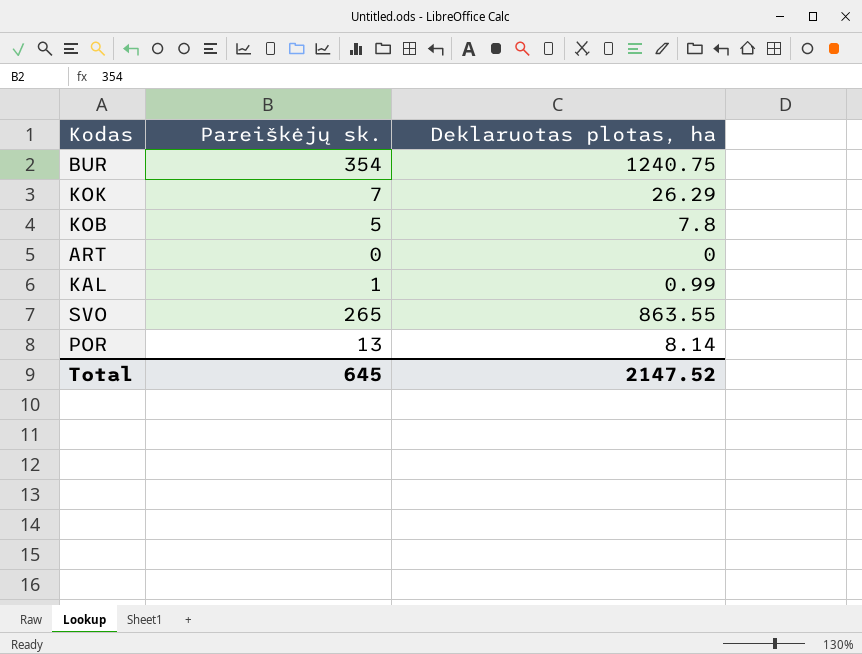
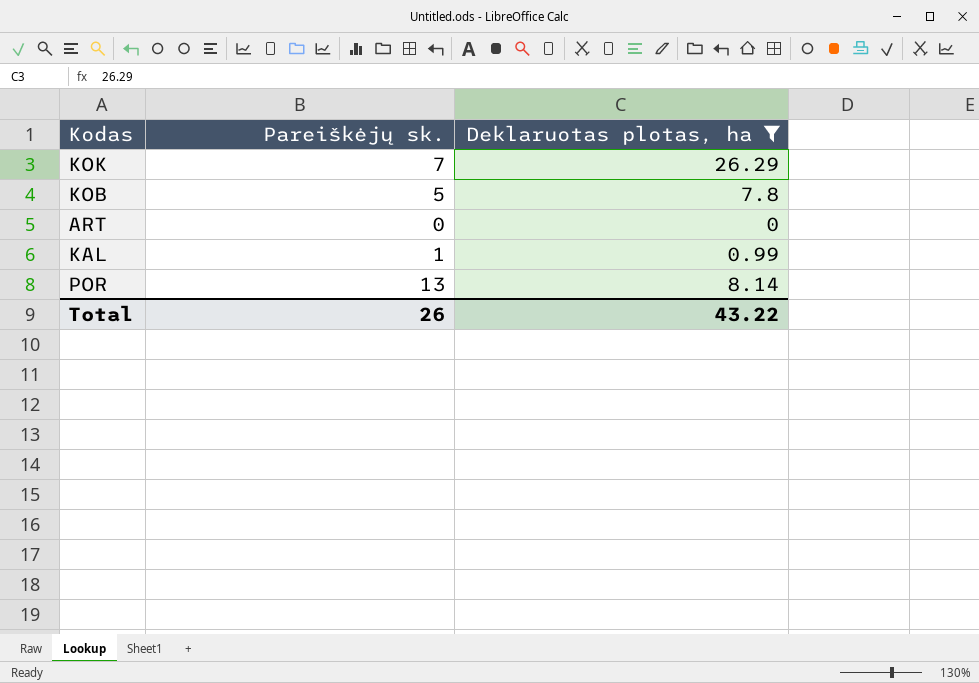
filter: none -> Deklaruotas plotas, ha <= 26.29
Total | Pareiškėjų sk.: 645 -> 26
Total | Deklaruotas plotas, ha: 2147.52 -> 43.22

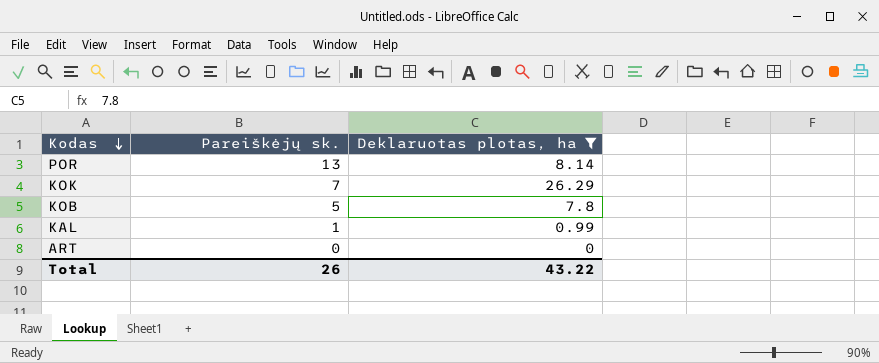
row order: none -> Kodas descending

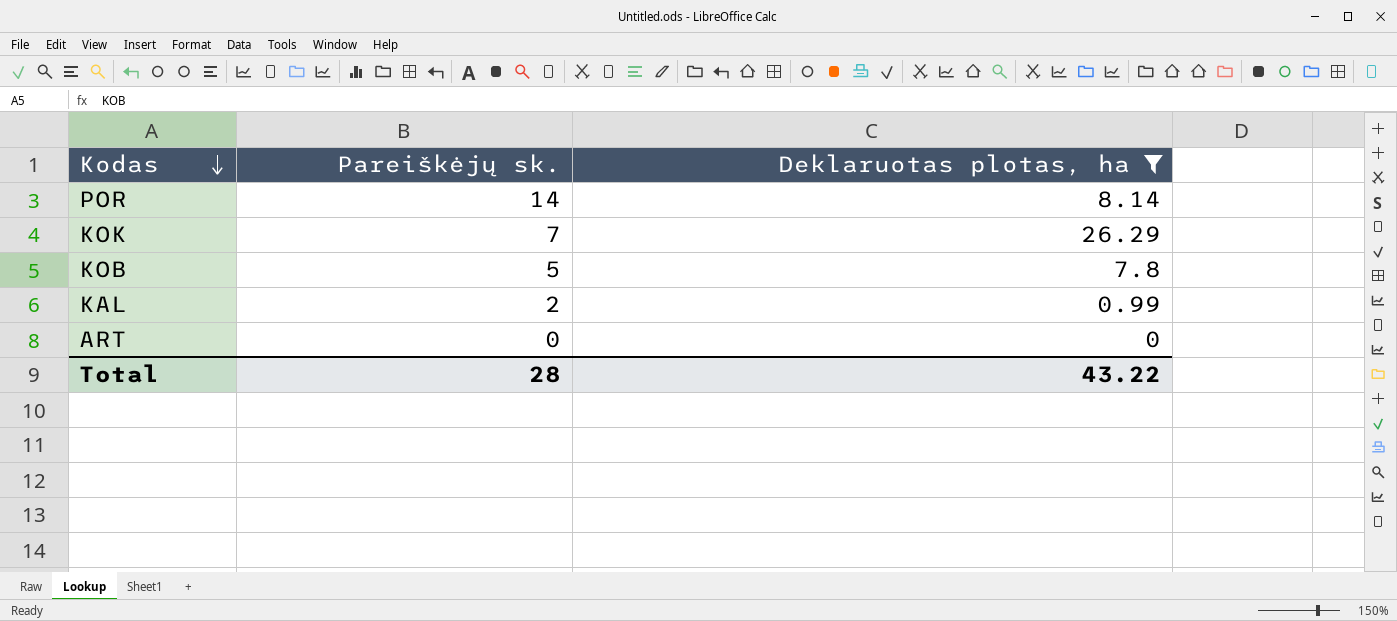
POR | Pareiškėjų sk.: 13 -> 14
KAL | Pareiškėjų sk.: 1 -> 2
Total | Pareiškėjų sk.: 26 -> 28

